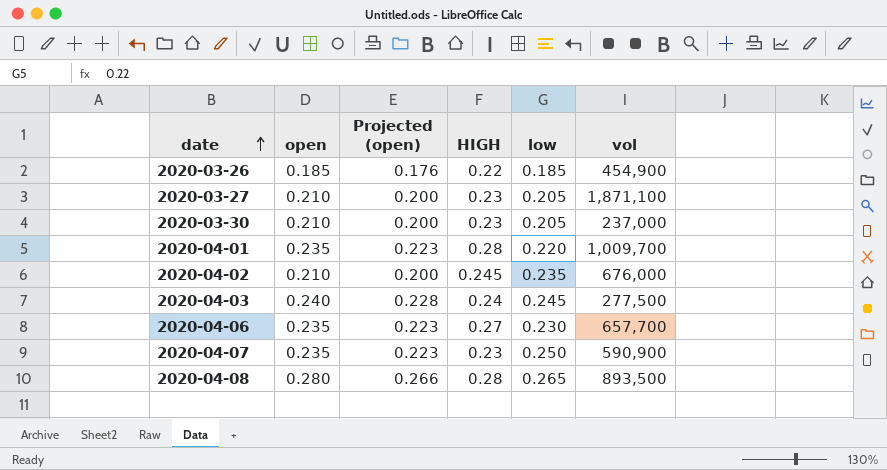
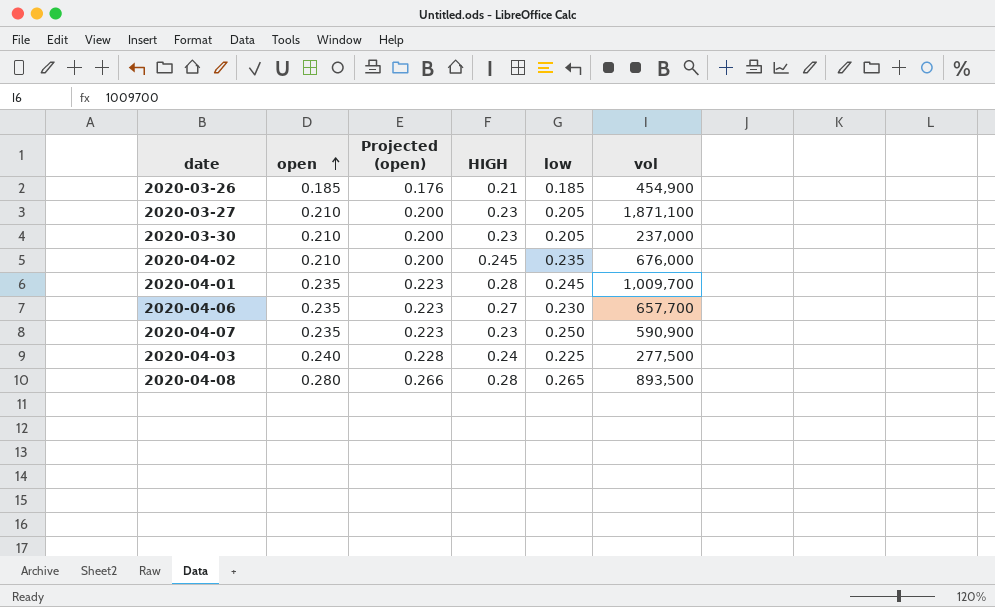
row order: date ascending -> open ascending
2020-03-26 | HIGH: 0.22 -> 0.21
2020-04-01 | low: 0.220 -> 0.245
2020-04-03 | low: 0.245 -> 0.225

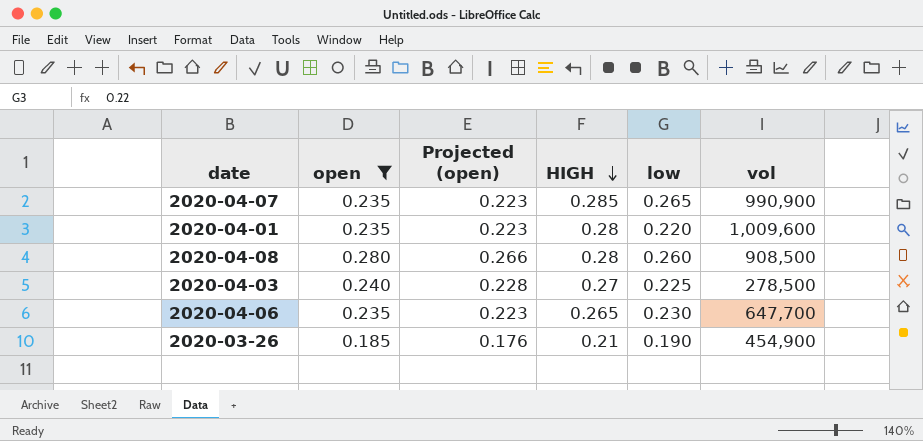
filter: none -> open != 0.210
row order: open ascending -> HIGH descending
2020-04-07 | HIGH: 0.23 -> 0.285
2020-04-07 | low: 0.250 -> 0.265
2020-04-07 | vol: 590,900 -> 990,900
2020-04-01 | low: 0.245 -> 0.220
2020-04-01 | vol: 1,009,700 -> 1,009,600
2020-04-08 | low: 0.265 -> 0.260
2020-04-08 | vol: 893,500 -> 908,500
2020-04-03 | HIGH: 0.24 -> 0.27
2020-04-03 | vol: 277,500 -> 278,500
2020-04-06 | HIGH: 0.27 -> 0.265
2020-04-06 | vol: 657,700 -> 647,700
2020-03-26 | low: 0.185 -> 0.190

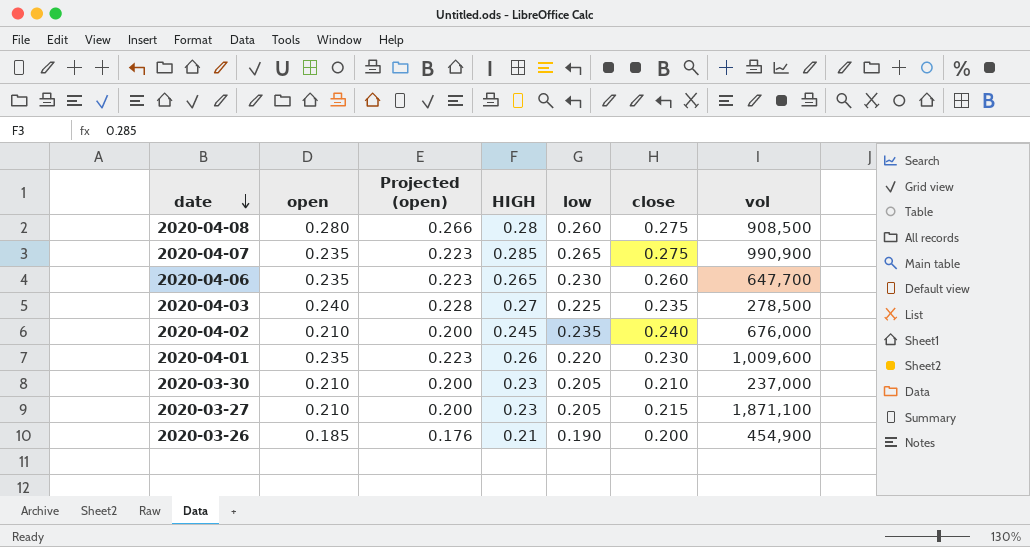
filter: open != 0.210 -> none
row order: HIGH descending -> date descending
column close | position: none -> 6
2020-04-01 | HIGH: 0.28 -> 0.26

